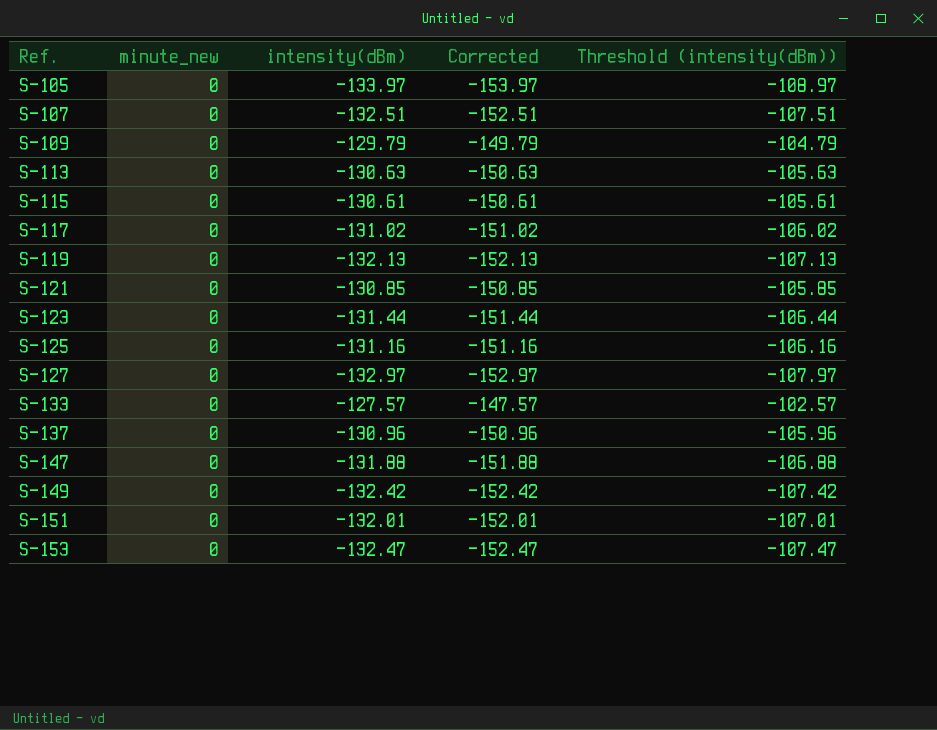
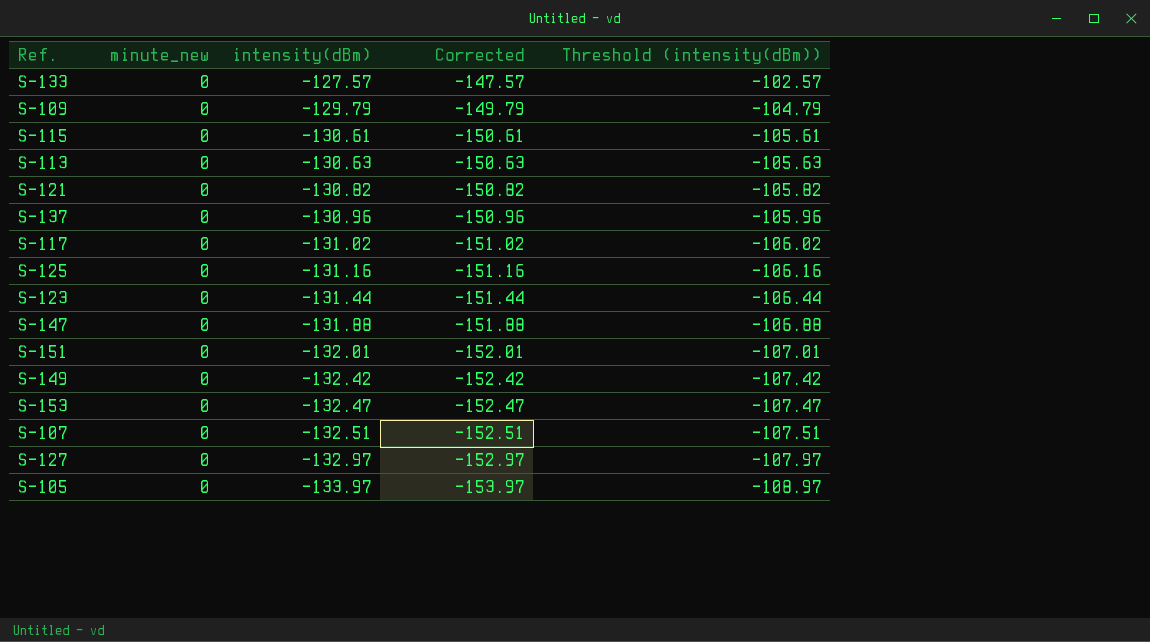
row order: Ref. ascending -> intensity(dBm) descending
row S-119: 0 | -132.13 | -152.13 | -107.13 -> none
S-121 | intensity(dBm): -130.85 -> -130.82
S-121 | Corrected: -150.85 -> -150.82
S-121 | Threshold (intensity(dBm)): -105.85 -> -105.82

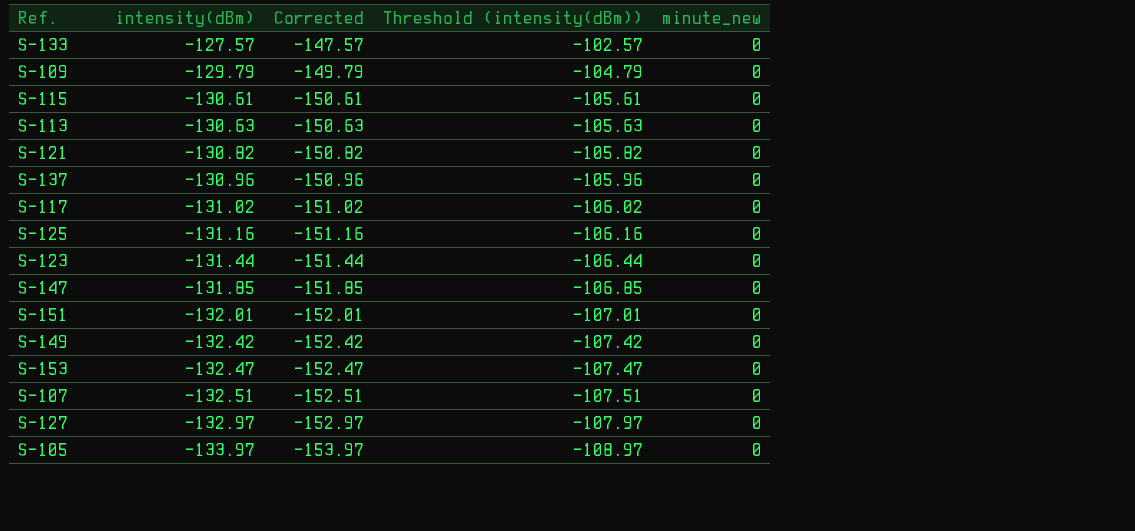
column minute_new | position: 2 -> 5
S-147 | intensity(dBm): -131.88 -> -131.85
S-147 | Corrected: -151.88 -> -151.85
S-147 | Threshold (intensity(dBm)): -106.88 -> -106.85

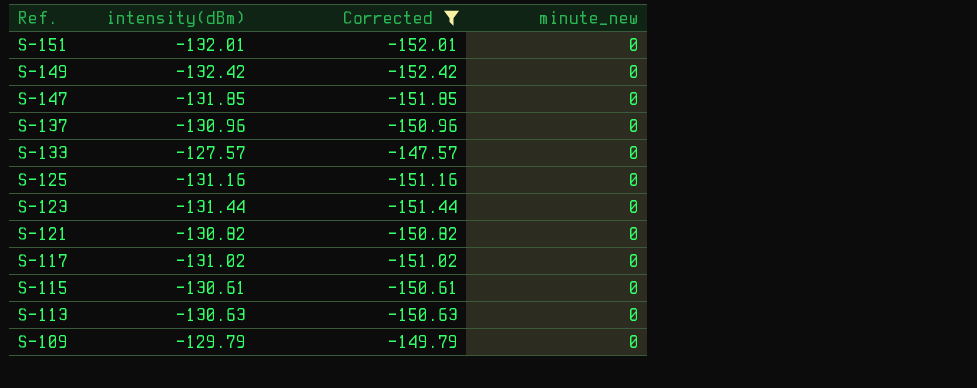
filter: none -> Corrected >= -152.42
row order: intensity(dBm) descending -> Ref. descending
column Threshold (intensity(dBm)) | formula: [intensity(dBm)] + 25 -> none

